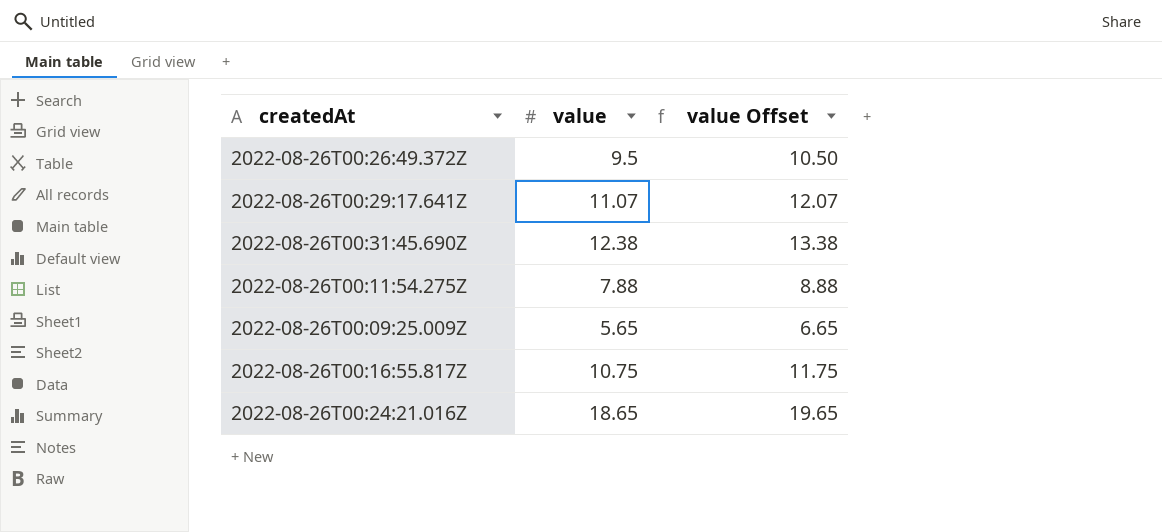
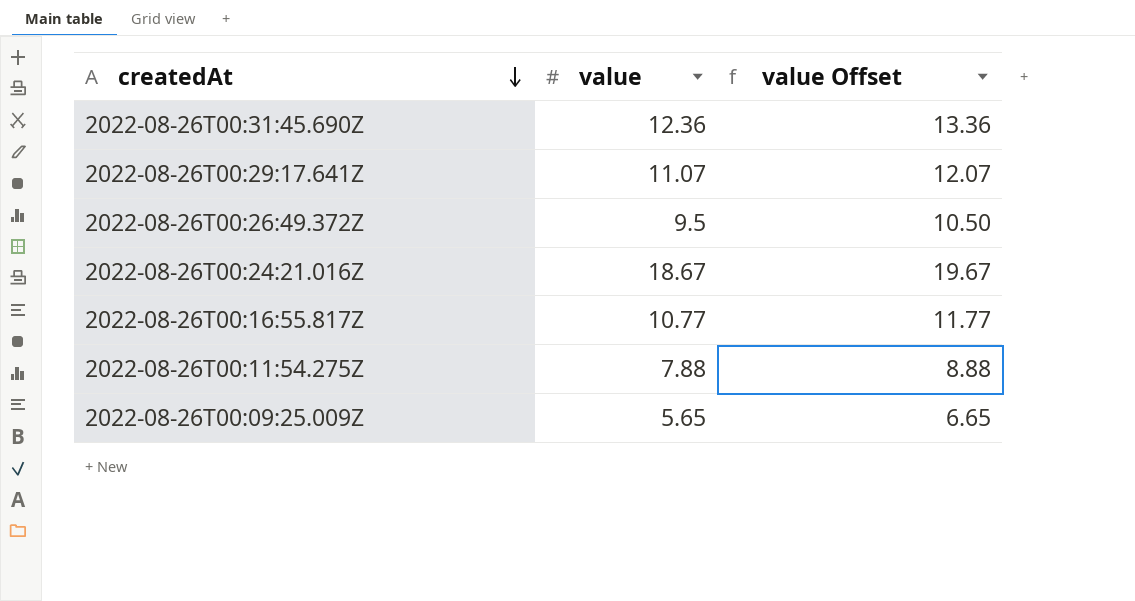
row order: none -> createdAt descending
2022-08-26T00:31:45.690Z | value: 12.38 -> 12.36
2022-08-26T00:31:45.690Z | value Offset: 13.38 -> 13.36
2022-08-26T00:24:21.016Z | value: 18.65 -> 18.67
2022-08-26T00:24:21.016Z | value Offset: 19.65 -> 19.67
2022-08-26T00:16:55.817Z | value: 10.75 -> 10.77
2022-08-26T00:16:55.817Z | value Offset: 11.75 -> 11.77

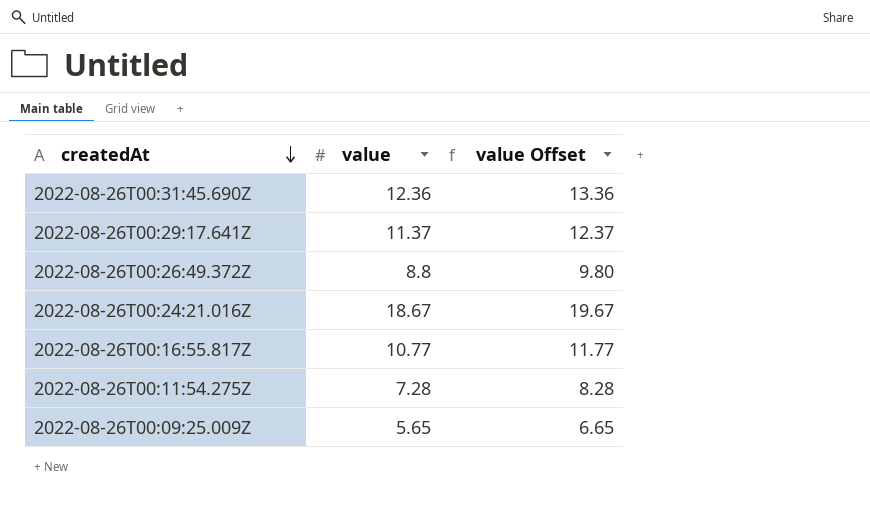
2022-08-26T00:29:17.641Z | value: 11.07 -> 11.37
2022-08-26T00:29:17.641Z | value Offset: 12.07 -> 12.37
2022-08-26T00:26:49.372Z | value: 9.5 -> 8.8
2022-08-26T00:26:49.372Z | value Offset: 10.50 -> 9.80
2022-08-26T00:11:54.275Z | value: 7.88 -> 7.28
2022-08-26T00:11:54.275Z | value Offset: 8.88 -> 8.28

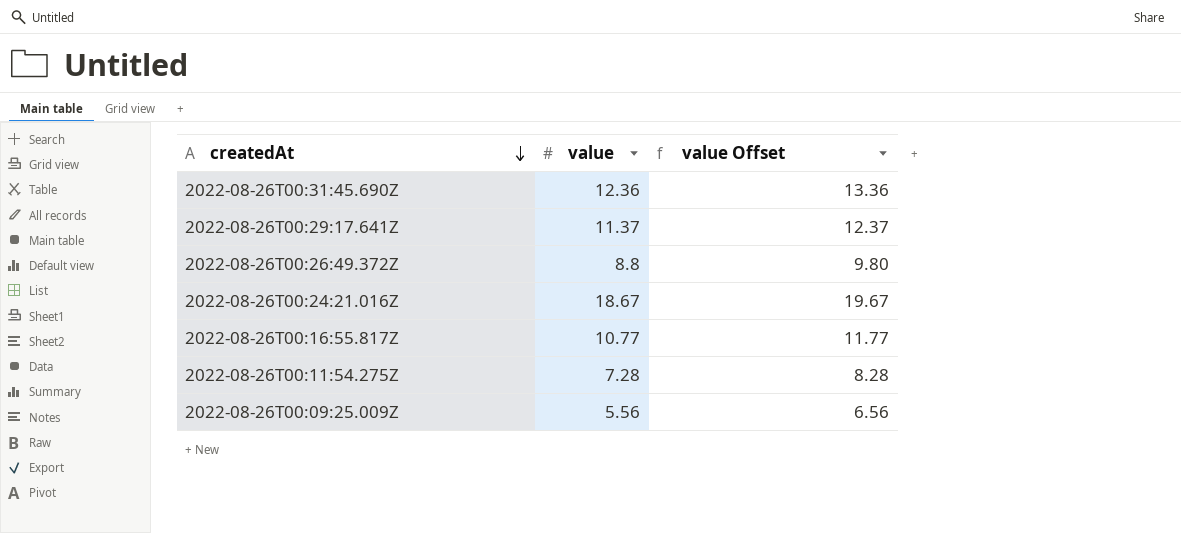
2022-08-26T00:09:25.009Z | value: 5.65 -> 5.56
2022-08-26T00:09:25.009Z | value Offset: 6.65 -> 6.56

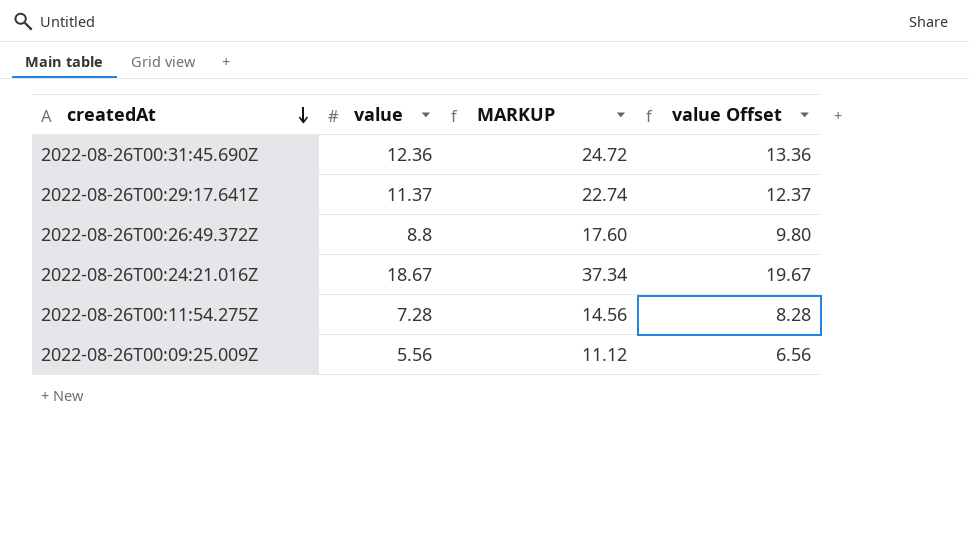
column MARKUP | formula: none -> [value] * 2
row 2022-08-26T00:16:55.817Z: 10.77 | 11.77 -> none

